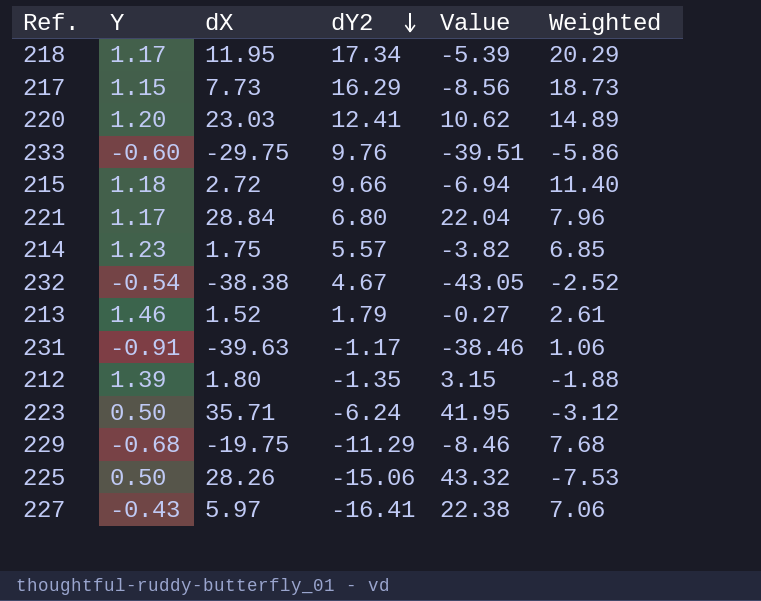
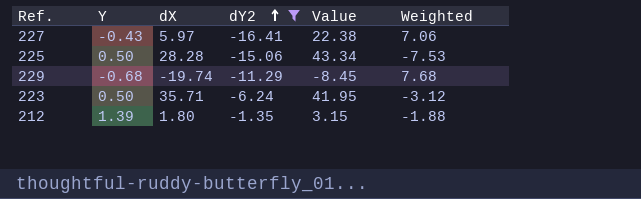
filter: none -> dY2 <= -1.35
row order: dY2 descending -> dY2 ascending
225 | dX: 28.26 -> 28.28
225 | Value: 43.32 -> 43.34
229 | dX: -19.75 -> -19.74
229 | Value: -8.46 -> -8.45

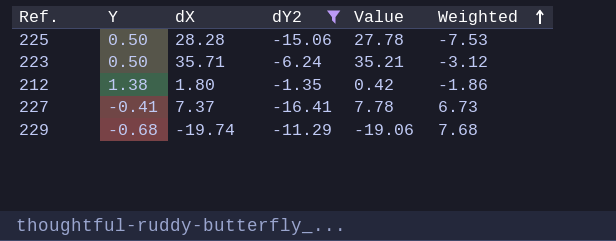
row order: dY2 ascending -> Weighted ascending
column Value | formula: [dX] - [dY2] -> [dX] - [Y]
212 | Y: 1.39 -> 1.38
212 | Weighted: -1.88 -> -1.86
227 | Y: -0.43 -> -0.41
227 | dX: 5.97 -> 7.37
227 | Weighted: 7.06 -> 6.73

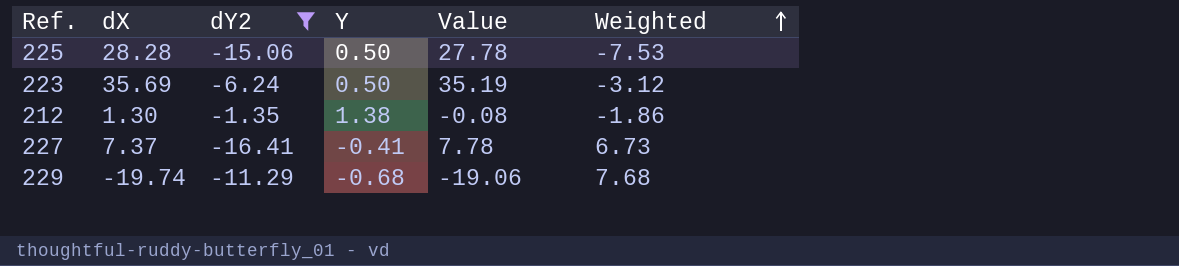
column Y | position: 2 -> 4
223 | dX: 35.71 -> 35.69
223 | Value: 35.21 -> 35.19
212 | dX: 1.80 -> 1.30
212 | Value: 0.42 -> -0.08

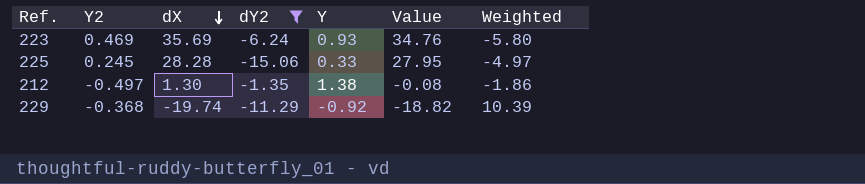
row order: Weighted ascending -> dX descending
column Y2 | position: none -> 2
row 227: 7.37 | -16.41 | -0.41 | 7.78 | 6.73 -> none
223 | Y: 0.50 -> 0.93
223 | Value: 35.19 -> 34.76
223 | Weighted: -3.12 -> -5.80
225 | Y: 0.50 -> 0.33
225 | Value: 27.78 -> 27.95
225 | Weighted: -7.53 -> -4.97
229 | Y: -0.68 -> -0.92
229 | Value: -19.06 -> -18.82
229 | Weighted: 7.68 -> 10.39

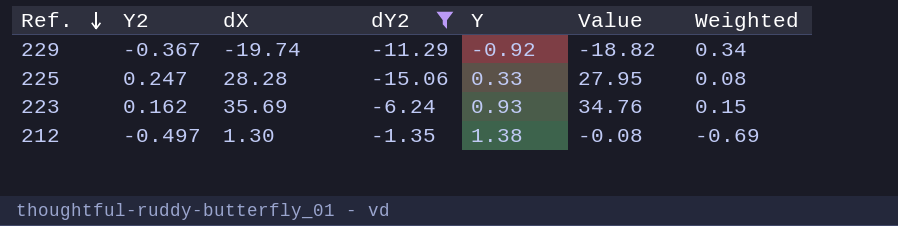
row order: dX descending -> Ref. descending
column Weighted | formula: [dY2] * [Y] -> [Y2] * [Y]
229 | Y2: -0.368 -> -0.367
225 | Y2: 0.245 -> 0.247
223 | Y2: 0.469 -> 0.162

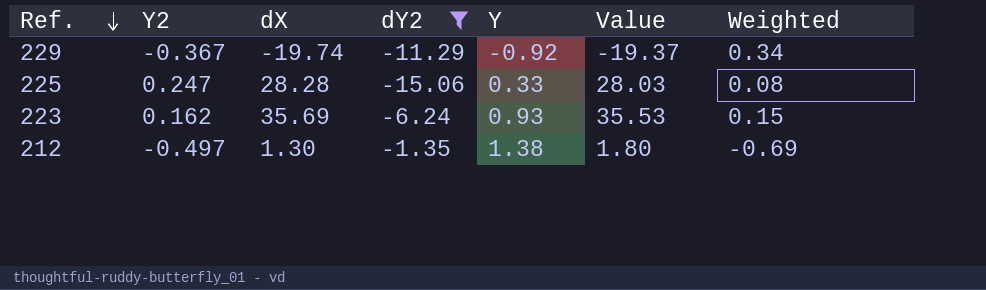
column Value | formula: [dX] - [Y] -> [dX] - [Y2]

